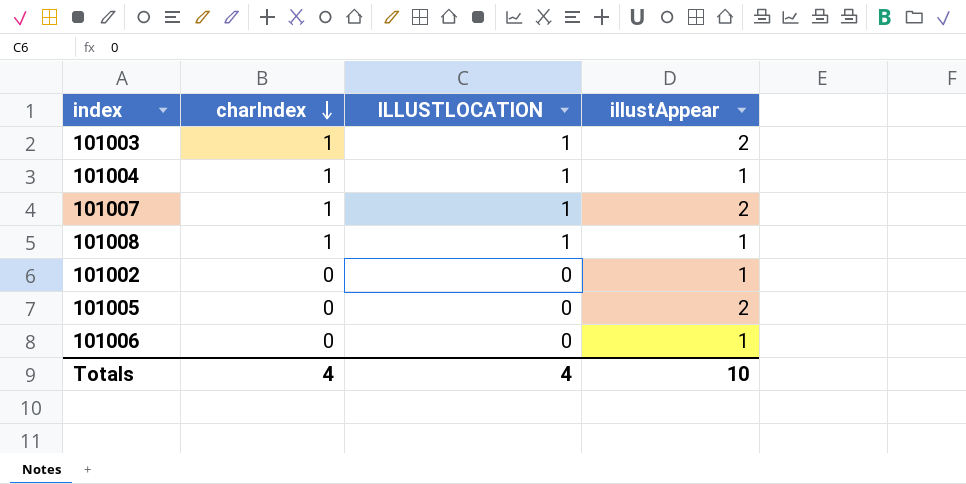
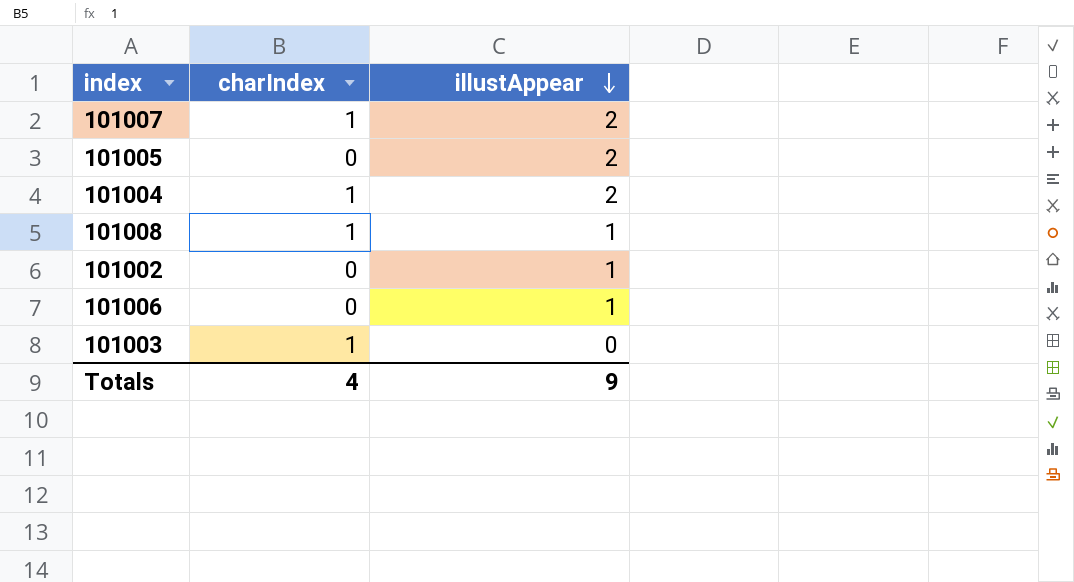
row order: charIndex descending -> illustAppear descending
column ILLUSTLOCATION | position: 3 -> none
101004 | illustAppear: 1 -> 2
101003 | illustAppear: 2 -> 0
Totals | illustAppear: 10 -> 9

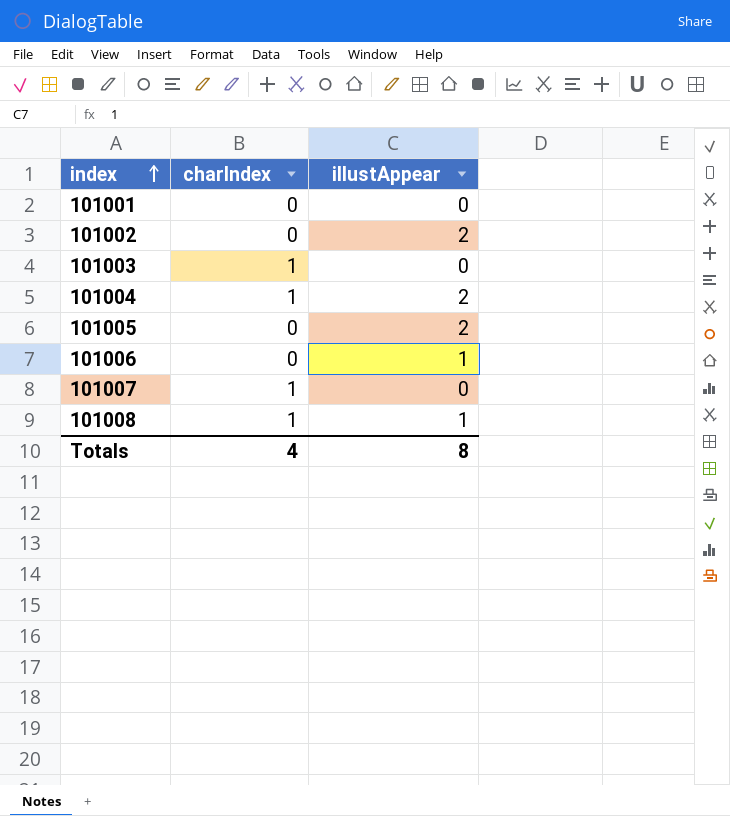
row order: illustAppear descending -> index ascending
row 101001: none -> 0 | 0
101002 | illustAppear: 1 -> 2
101007 | illustAppear: 2 -> 0
Totals | illustAppear: 9 -> 8

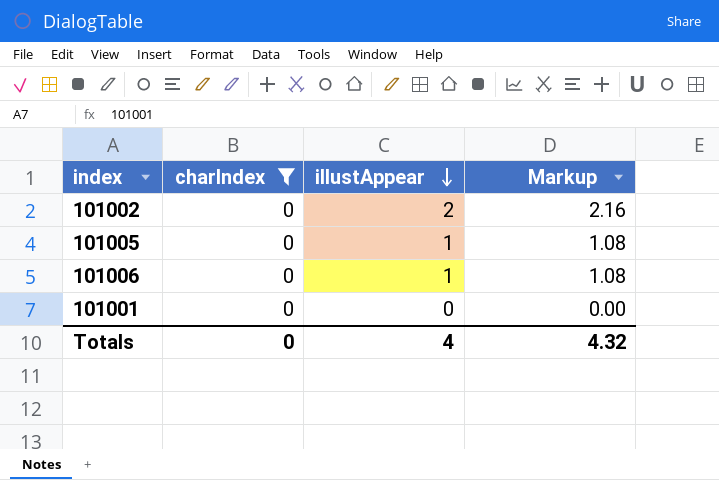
filter: none -> charIndex = 0
row order: index ascending -> illustAppear descending
column Markup | formula: none -> [illustAppear] * 1.08
101005 | illustAppear: 2 -> 1
Totals | charIndex: 4 -> 0
Totals | illustAppear: 8 -> 4

